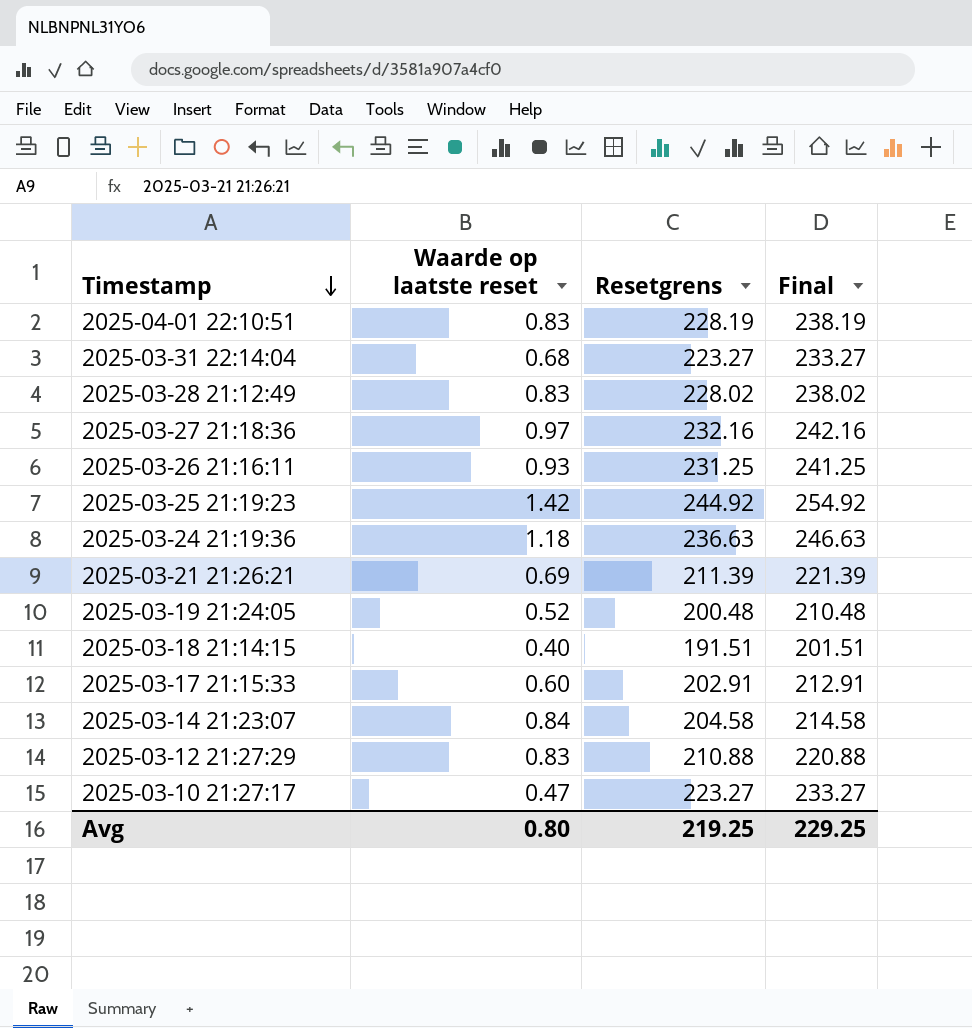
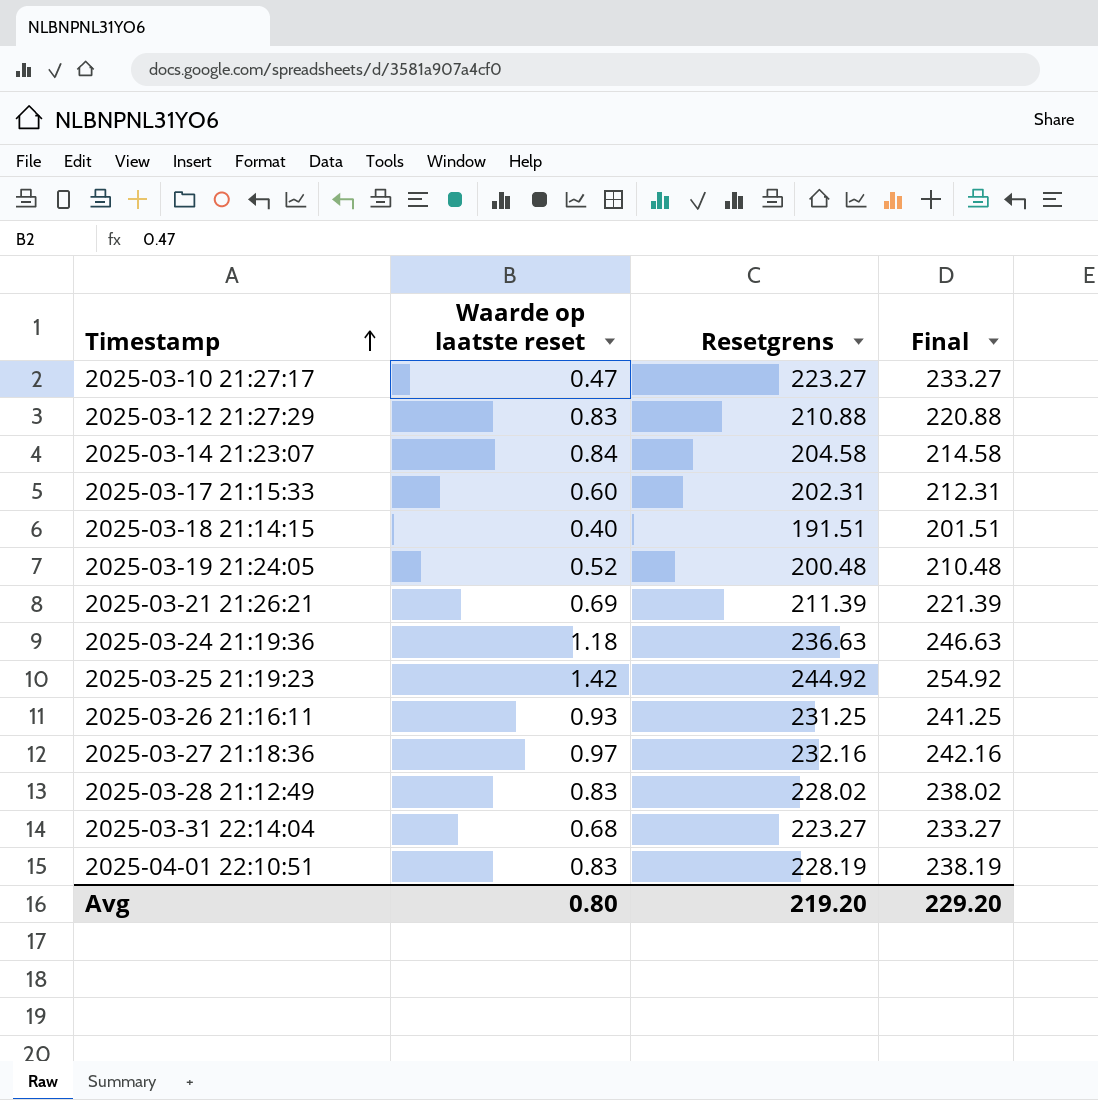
row order: Timestamp descending -> Timestamp ascending
2025-03-17 21:15:33 | Resetgrens: 202.91 -> 202.31
2025-03-17 21:15:33 | Final: 212.91 -> 212.31
Avg | Resetgrens: 219.25 -> 219.20
Avg | Final: 229.25 -> 229.20

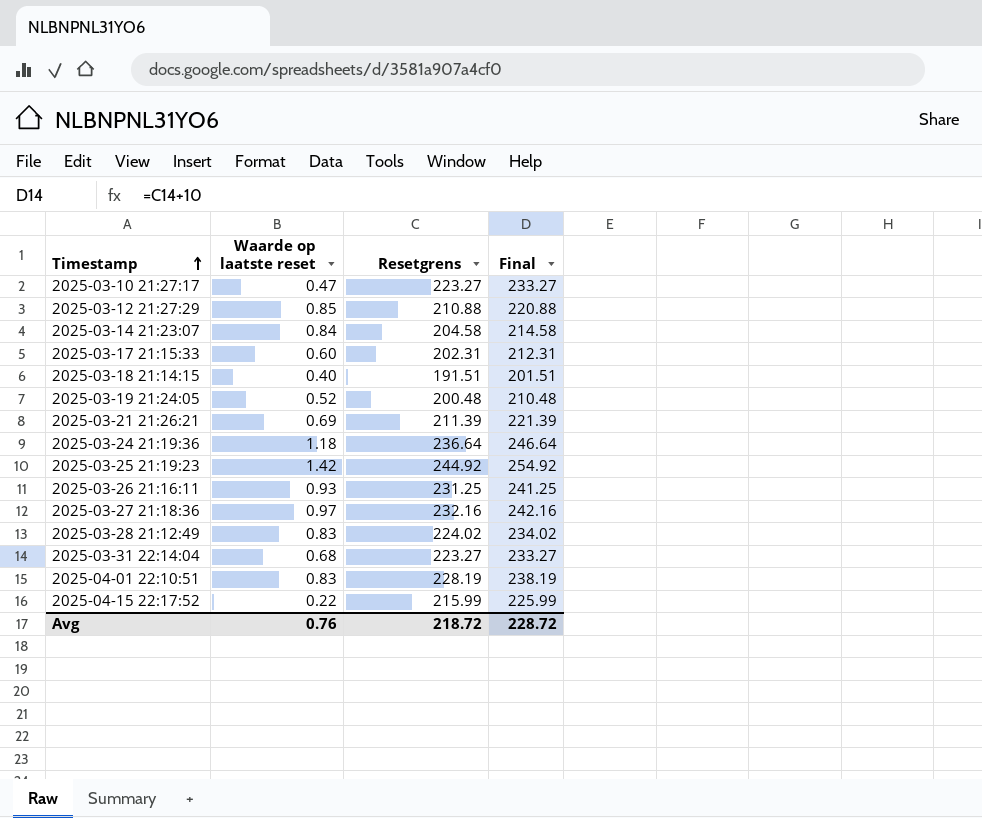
2025-03-12 21:27:29 | Waarde op laatste reset: 0.83 -> 0.85
2025-03-24 21:19:36 | Resetgrens: 236.63 -> 236.64
2025-03-24 21:19:36 | Final: 246.63 -> 246.64
2025-03-28 21:12:49 | Resetgrens: 228.02 -> 224.02
2025-03-28 21:12:49 | Final: 238.02 -> 234.02
row 2025-04-15 22:17:52: none -> 0.22 | 215.99 | 225.99
Avg | Waarde op laatste reset: 0.80 -> 0.76
Avg | Resetgrens: 219.20 -> 218.72
Avg | Final: 229.20 -> 228.72

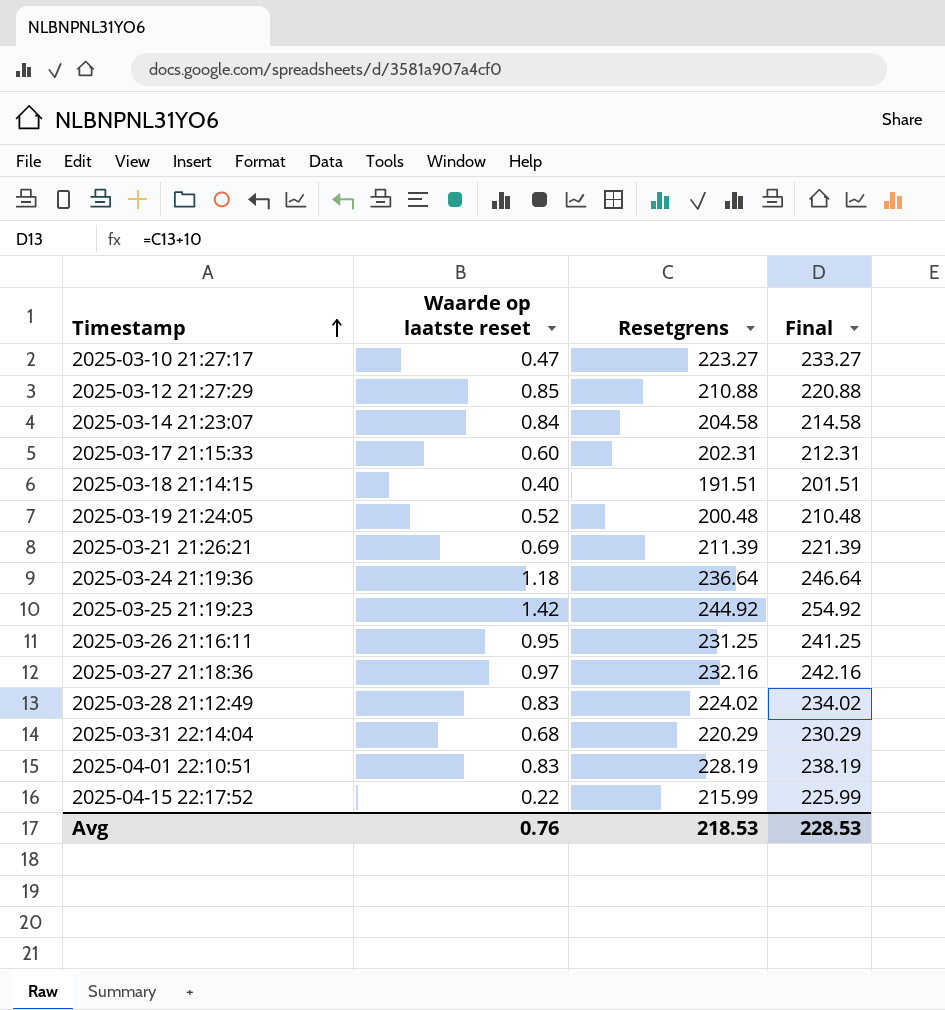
2025-03-26 21:16:11 | Waarde op laatste reset: 0.93 -> 0.95
2025-03-31 22:14:04 | Resetgrens: 223.27 -> 220.29
2025-03-31 22:14:04 | Final: 233.27 -> 230.29
Avg | Resetgrens: 218.72 -> 218.53
Avg | Final: 228.72 -> 228.53

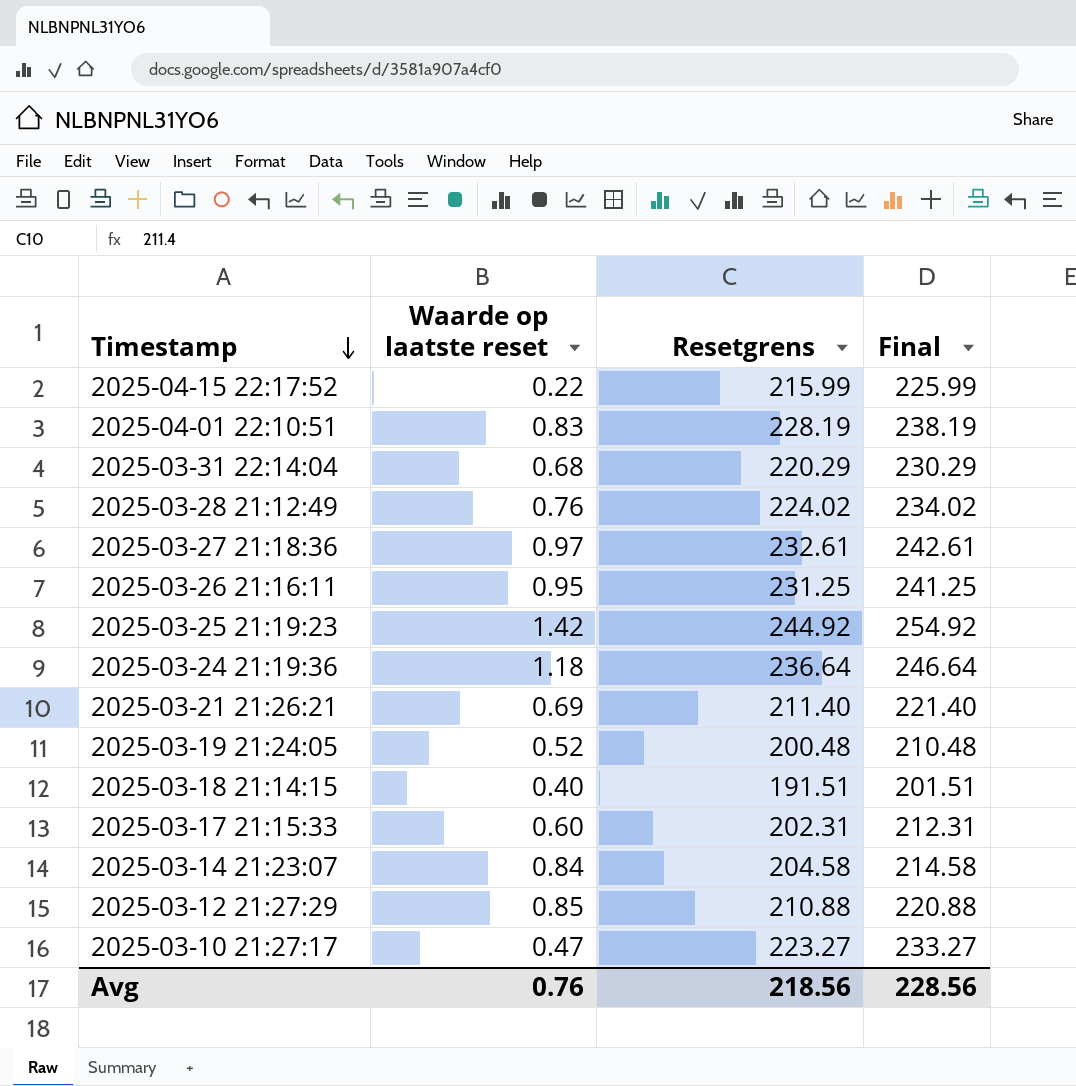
row order: Timestamp ascending -> Timestamp descending
2025-03-28 21:12:49 | Waarde op laatste reset: 0.83 -> 0.76
2025-03-27 21:18:36 | Resetgrens: 232.16 -> 232.61
2025-03-27 21:18:36 | Final: 242.16 -> 242.61
2025-03-21 21:26:21 | Resetgrens: 211.39 -> 211.40
2025-03-21 21:26:21 | Final: 221.39 -> 221.40
Avg | Resetgrens: 218.53 -> 218.56
Avg | Final: 228.53 -> 228.56

